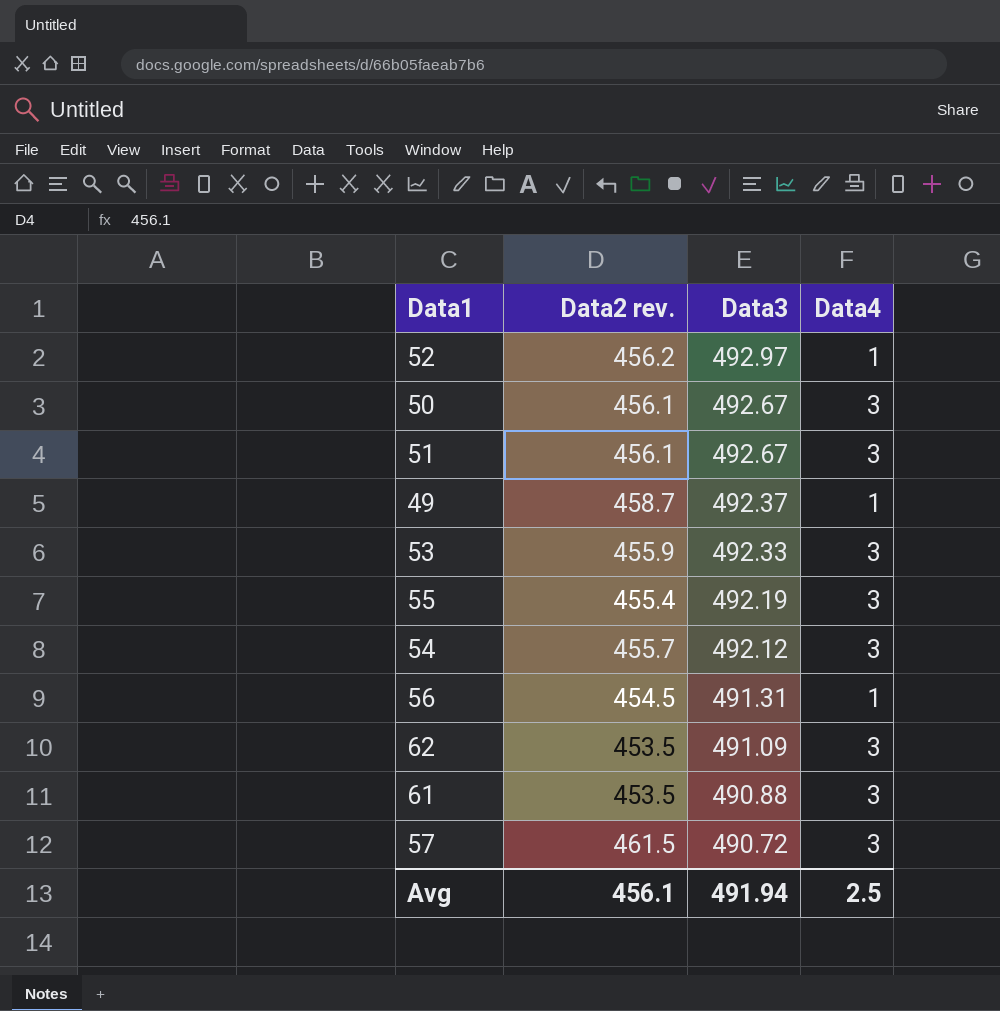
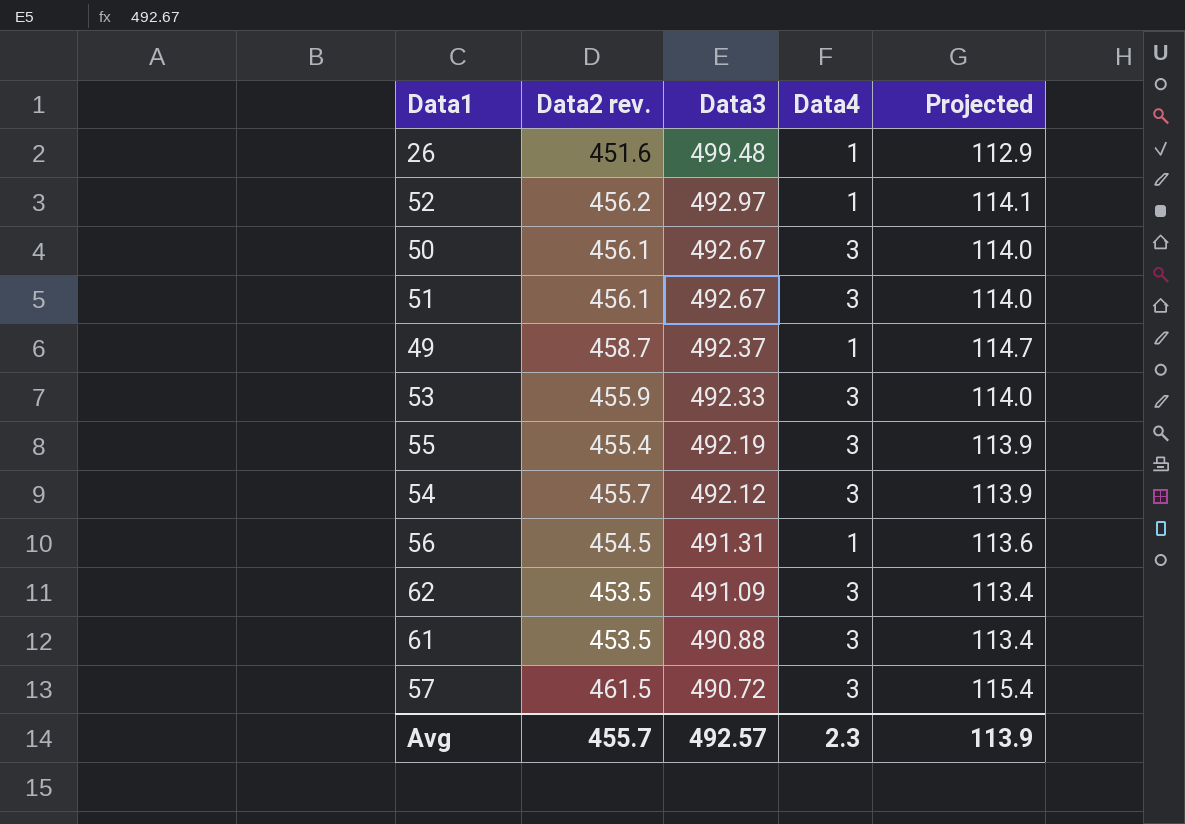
column Projected | formula: none -> [Data2 rev.] * 0.25
row 26: none -> 451.6 | 499.48 | 1 | 112.9
Avg | Data2 rev.: 456.1 -> 455.7
Avg | Data3: 491.94 -> 492.57
Avg | Data4: 2.5 -> 2.3

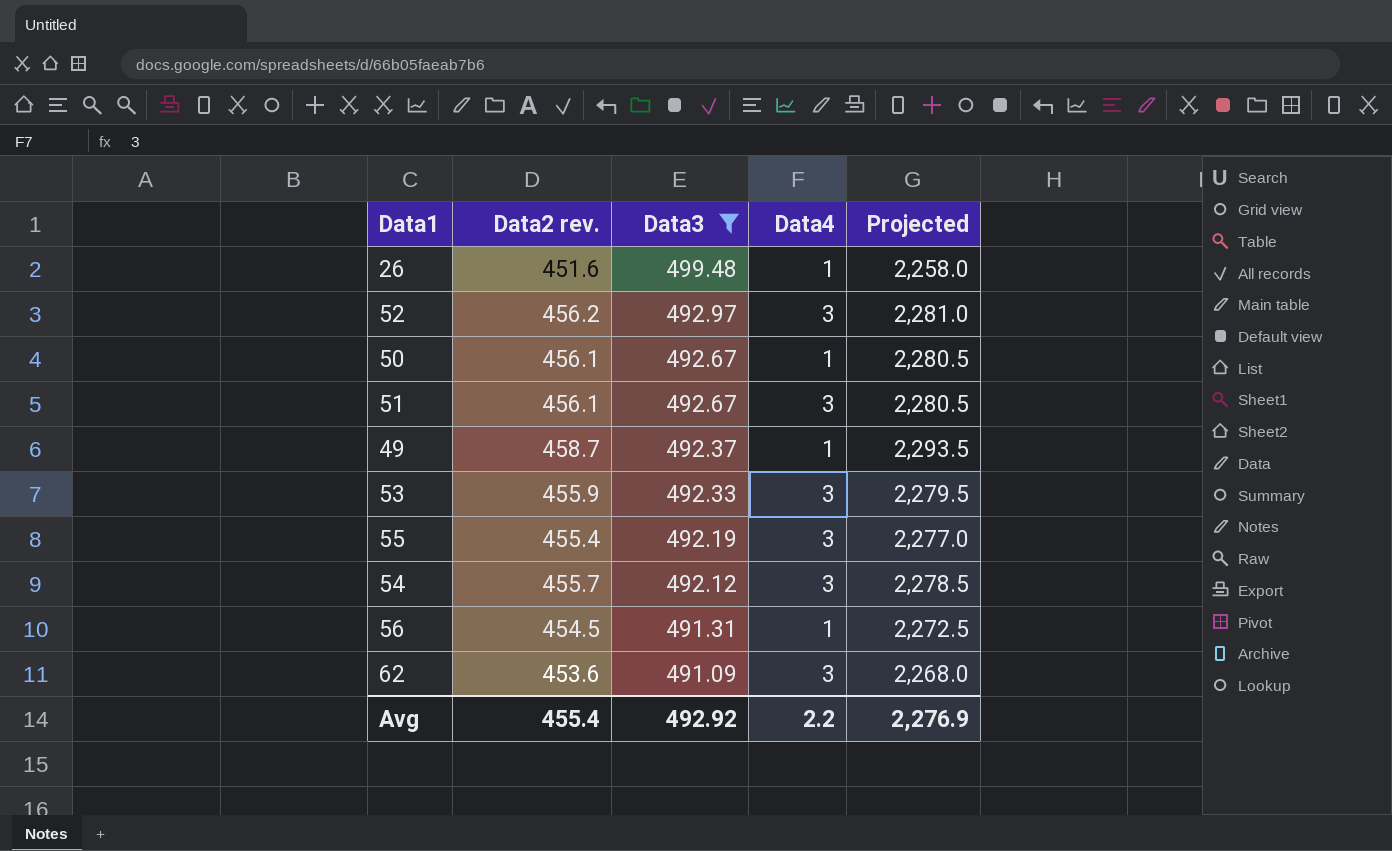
filter: none -> Data3 >= 491.09
column Projected | formula: [Data2 rev.] * 0.25 -> [Data2 rev.] * 5
52 | Data4: 1 -> 3
50 | Data4: 3 -> 1
62 | Data2 rev.: 453.5 -> 453.6
Avg | Data2 rev.: 455.7 -> 455.4
Avg | Data3: 492.57 -> 492.92
Avg | Data4: 2.3 -> 2.2
Avg | Projected: 113.9 -> 2,276.9

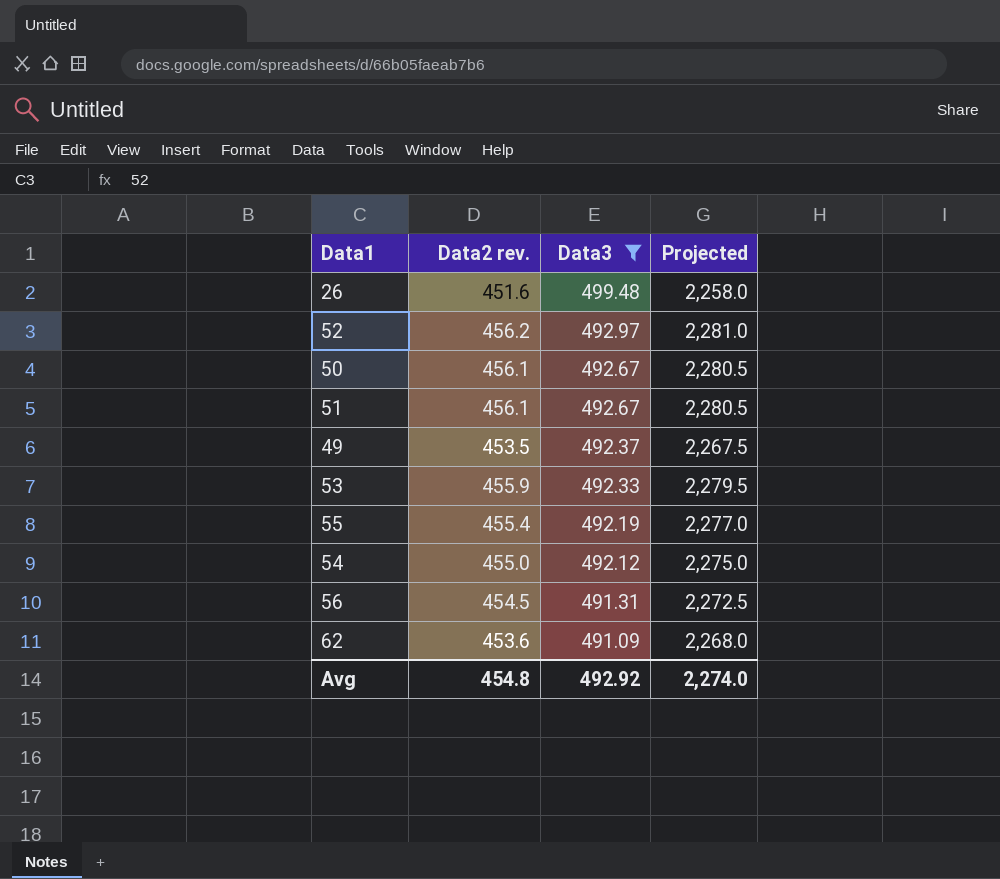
column Data4 | position: 4 -> none
49 | Data2 rev.: 458.7 -> 453.5
49 | Projected: 2,293.5 -> 2,267.5
54 | Data2 rev.: 455.7 -> 455.0
54 | Projected: 2,278.5 -> 2,275.0
Avg | Data2 rev.: 455.4 -> 454.8
Avg | Projected: 2,276.9 -> 2,274.0

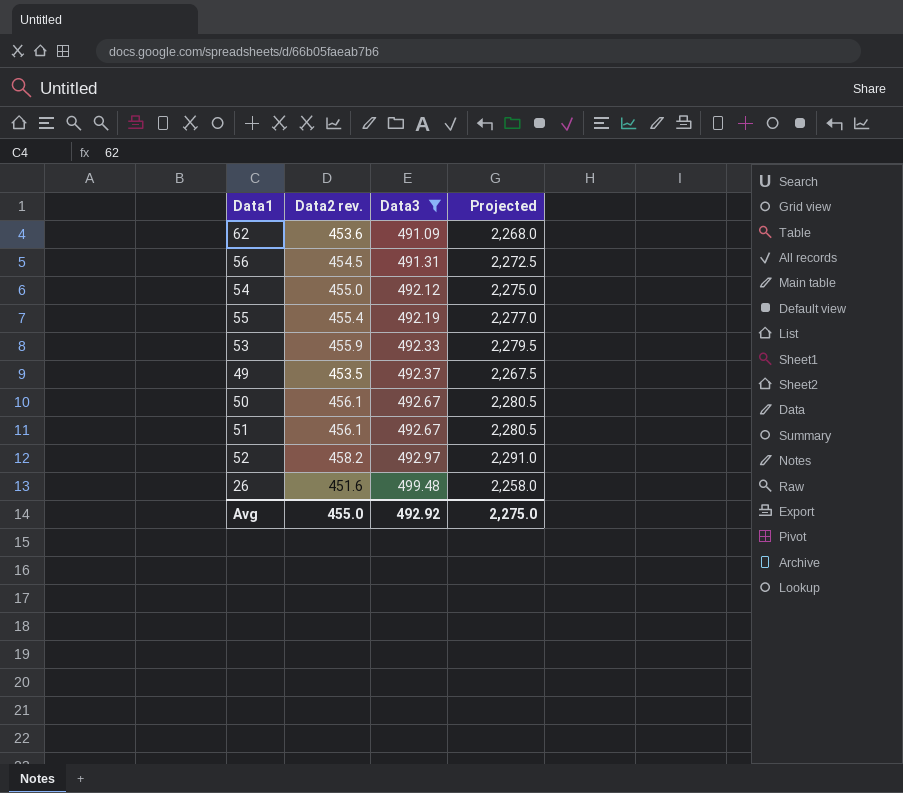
row order: Data3 descending -> Data3 ascending
52 | Data2 rev.: 456.2 -> 458.2
52 | Projected: 2,281.0 -> 2,291.0
Avg | Data2 rev.: 454.8 -> 455.0
Avg | Projected: 2,274.0 -> 2,275.0

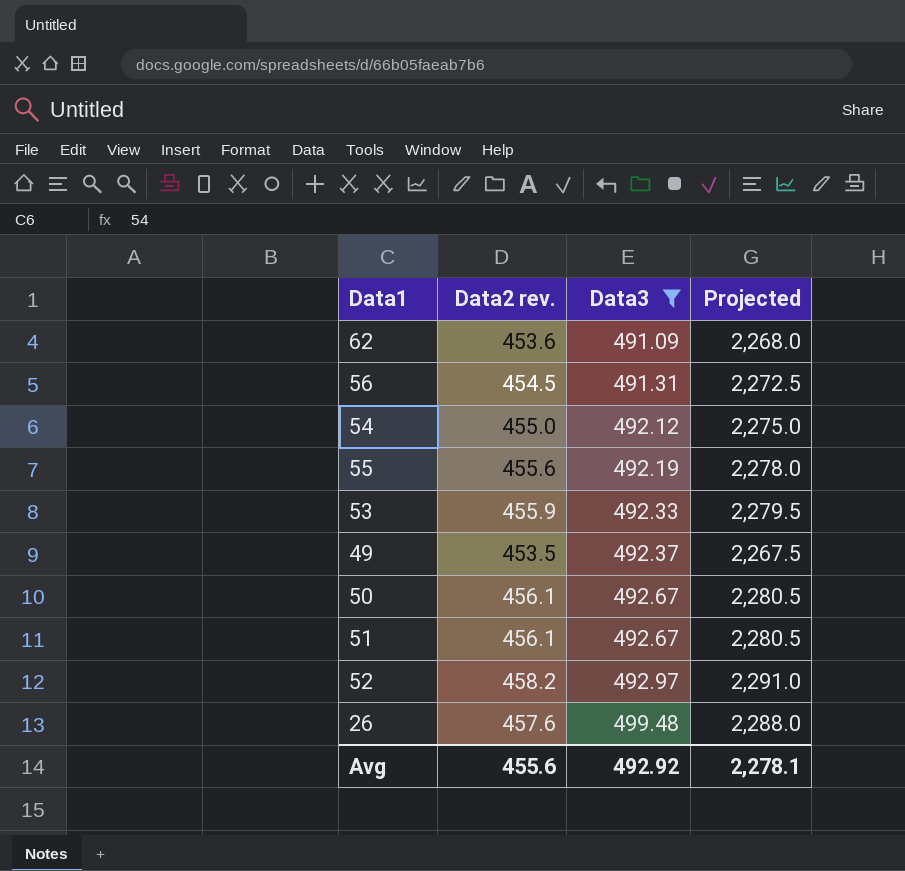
55 | Data2 rev.: 455.4 -> 455.6
55 | Projected: 2,277.0 -> 2,278.0
26 | Data2 rev.: 451.6 -> 457.6
26 | Projected: 2,258.0 -> 2,288.0
Avg | Data2 rev.: 455.0 -> 455.6
Avg | Projected: 2,275.0 -> 2,278.1

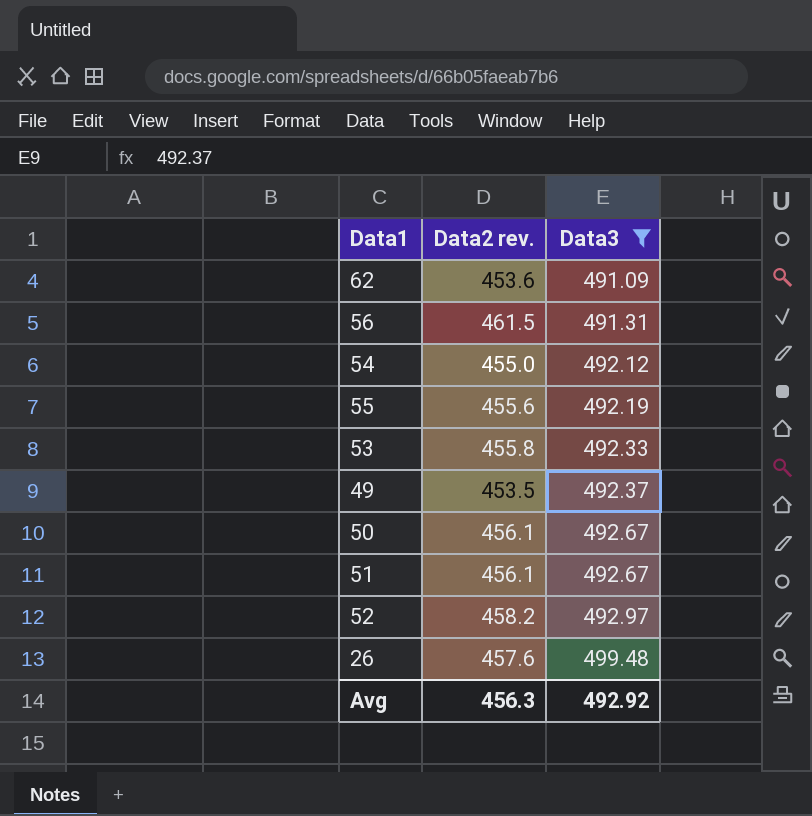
column Projected | formula: [Data2 rev.] * 5 -> none
56 | Data2 rev.: 454.5 -> 461.5
53 | Data2 rev.: 455.9 -> 455.8
Avg | Data2 rev.: 455.6 -> 456.3

